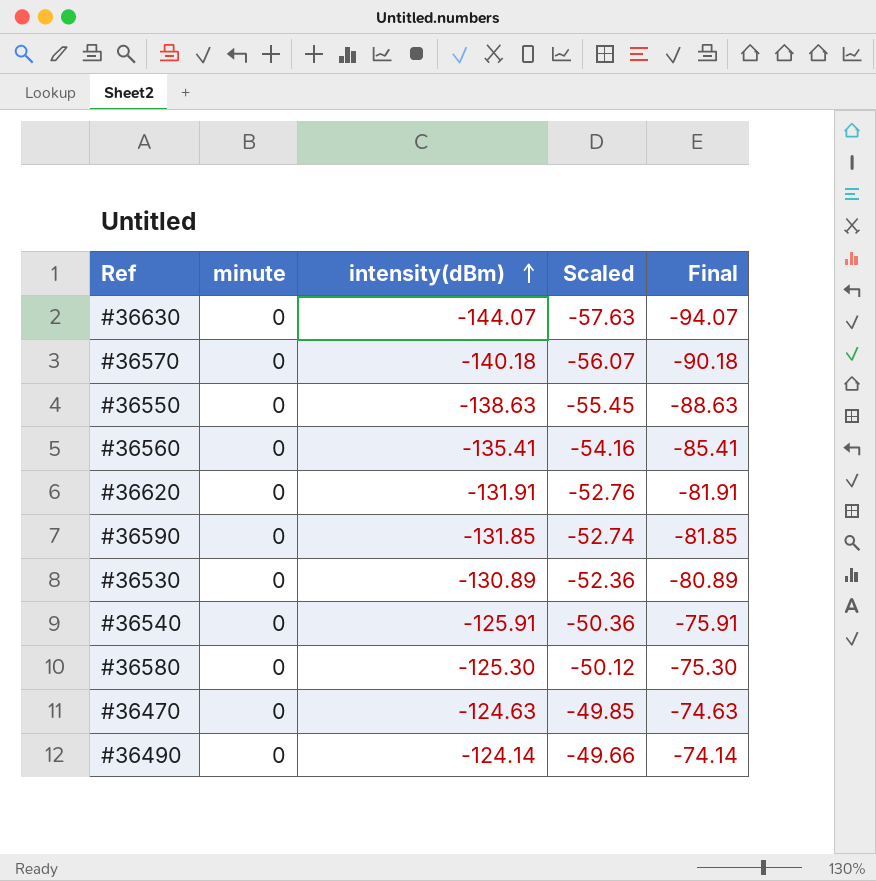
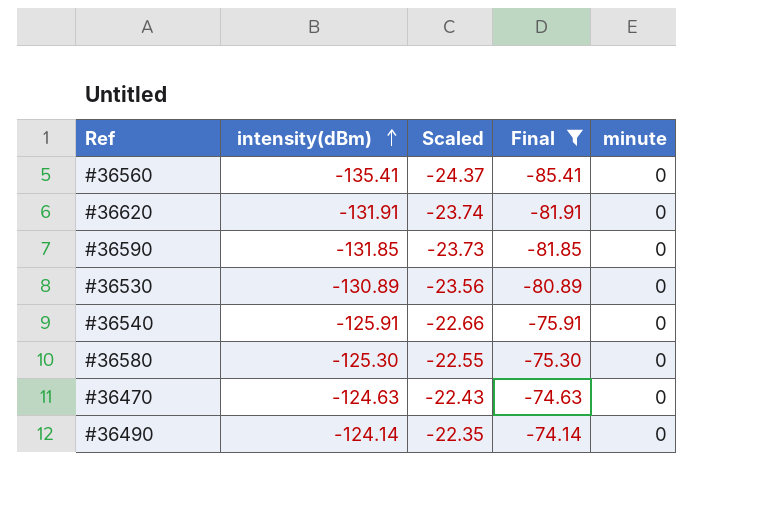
filter: none -> Final >= -85.41
column Scaled | formula: [intensity(dBm)] * 0.4 -> [intensity(dBm)] * 0.18
column minute | position: 2 -> 5

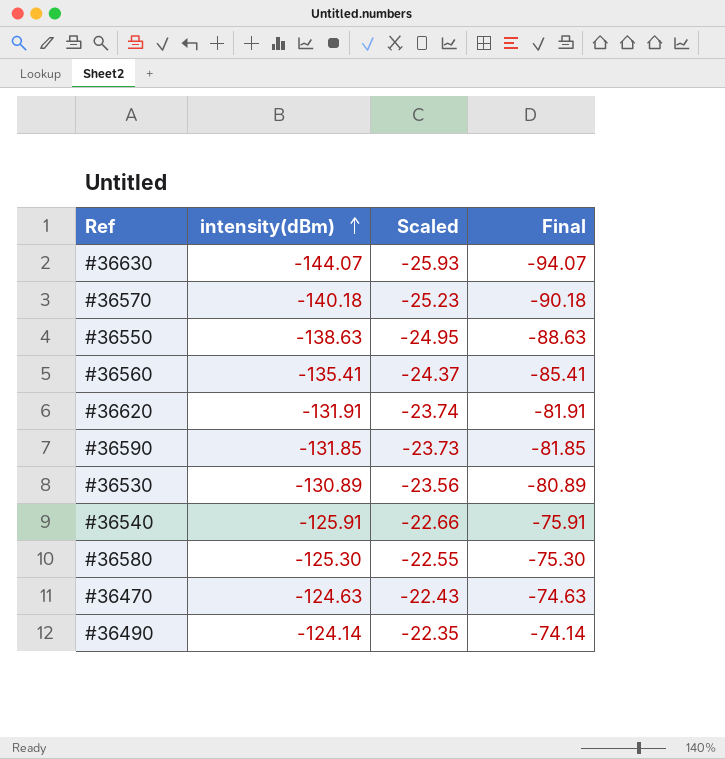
filter: Final >= -85.41 -> none
column minute | position: 5 -> none

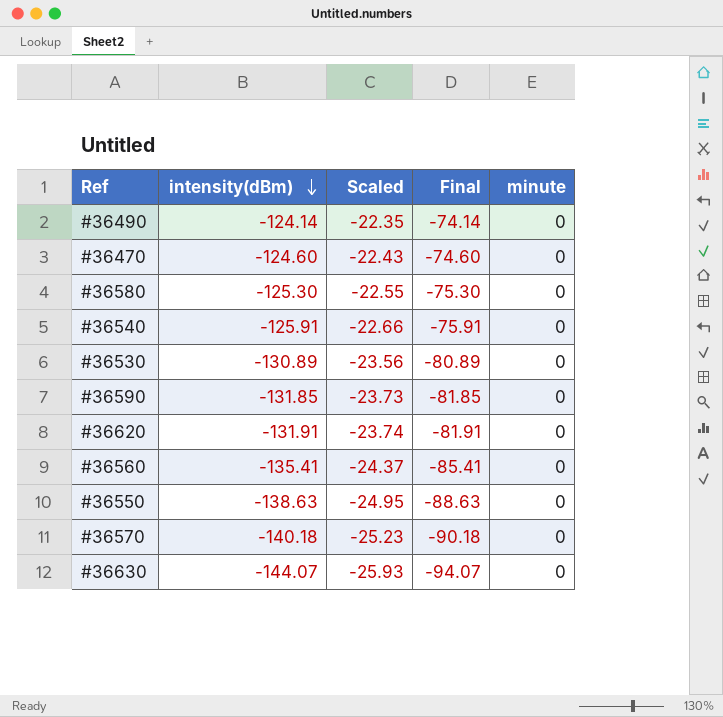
row order: intensity(dBm) ascending -> intensity(dBm) descending
column minute | position: none -> 5
#36470 | intensity(dBm): -124.63 -> -124.60
#36470 | Final: -74.63 -> -74.60

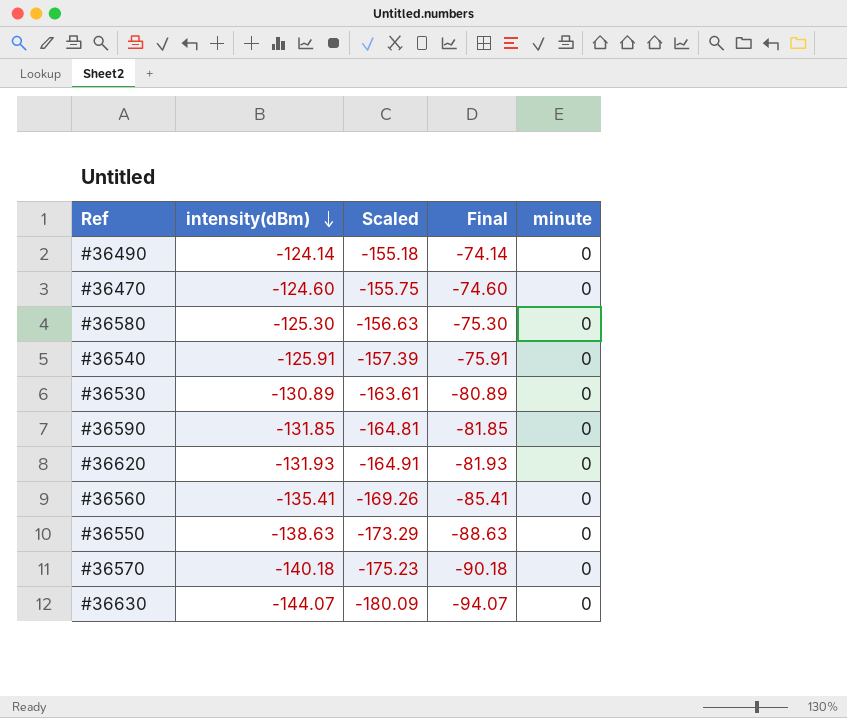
column Scaled | formula: [intensity(dBm)] * 0.18 -> [intensity(dBm)] * 1.25
#36620 | intensity(dBm): -131.91 -> -131.93
#36620 | Final: -81.91 -> -81.93

